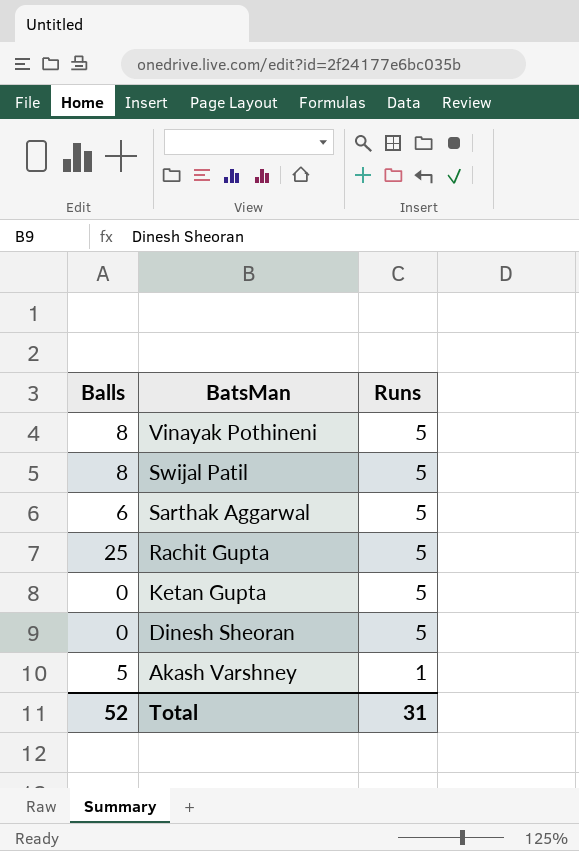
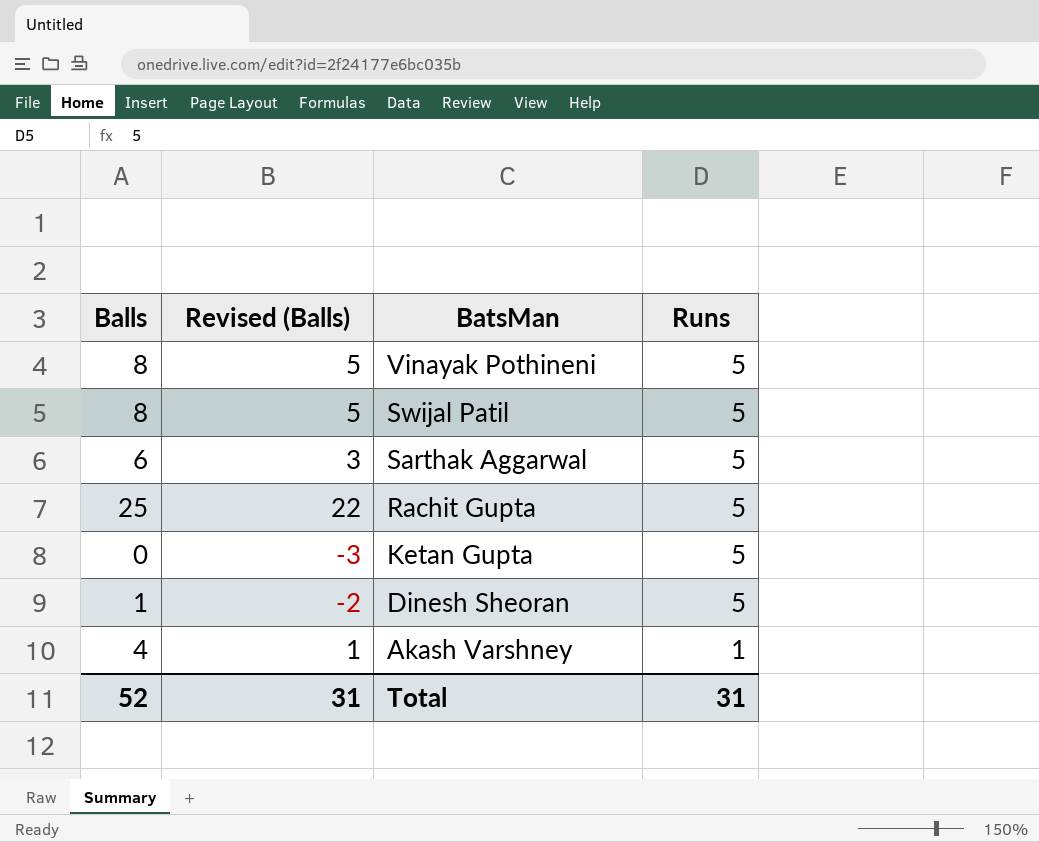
column Revised (Balls) | formula: none -> [Balls] - 3
Dinesh Sheoran | Balls: 0 -> 1
Akash Varshney | Balls: 5 -> 4

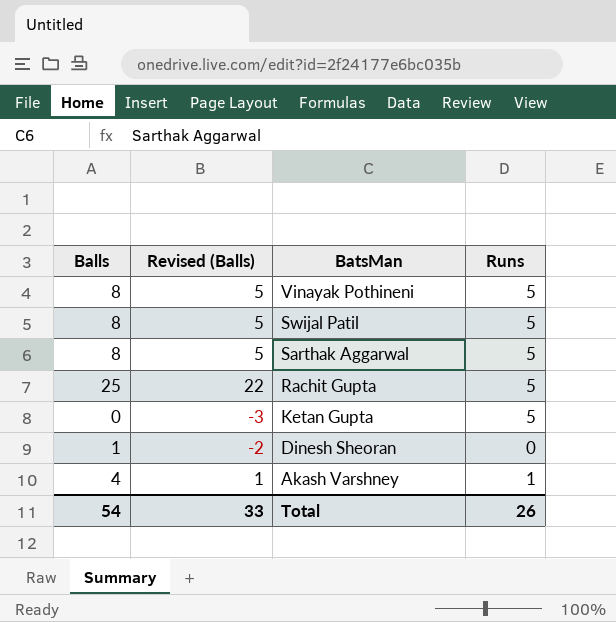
Sarthak Aggarwal | Balls: 6 -> 8
Sarthak Aggarwal | Revised (Balls): 3 -> 5
Dinesh Sheoran | Runs: 5 -> 0
Total | Balls: 52 -> 54
Total | Revised (Balls): 31 -> 33
Total | Runs: 31 -> 26

